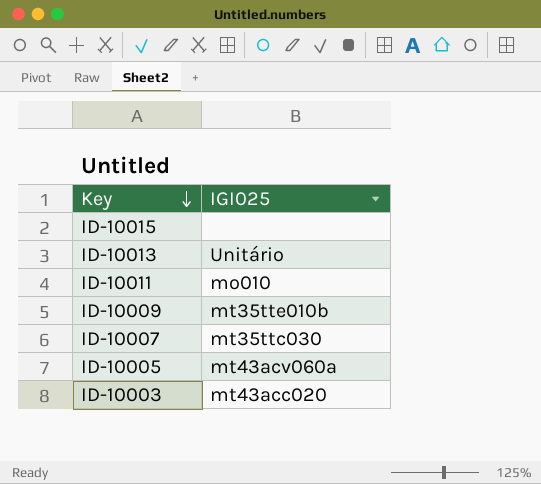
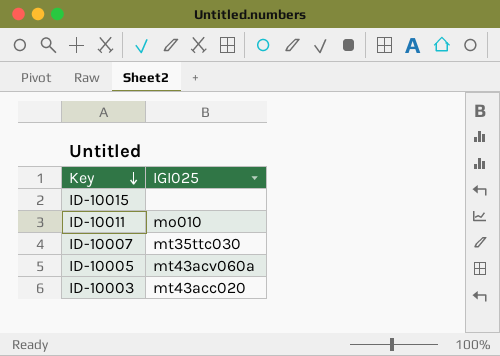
row ID-10013: Unitário -> none
row ID-10009: mt35tte010b -> none

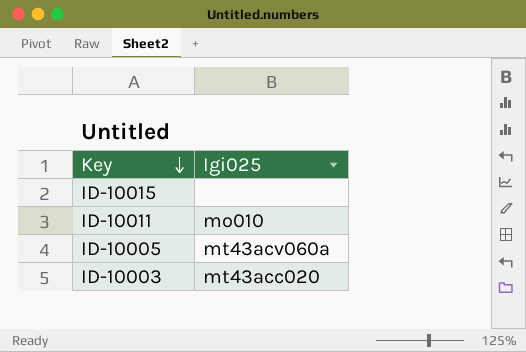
column name: IGI025 -> Igi025
row ID-10007: mt35ttc030 -> none

